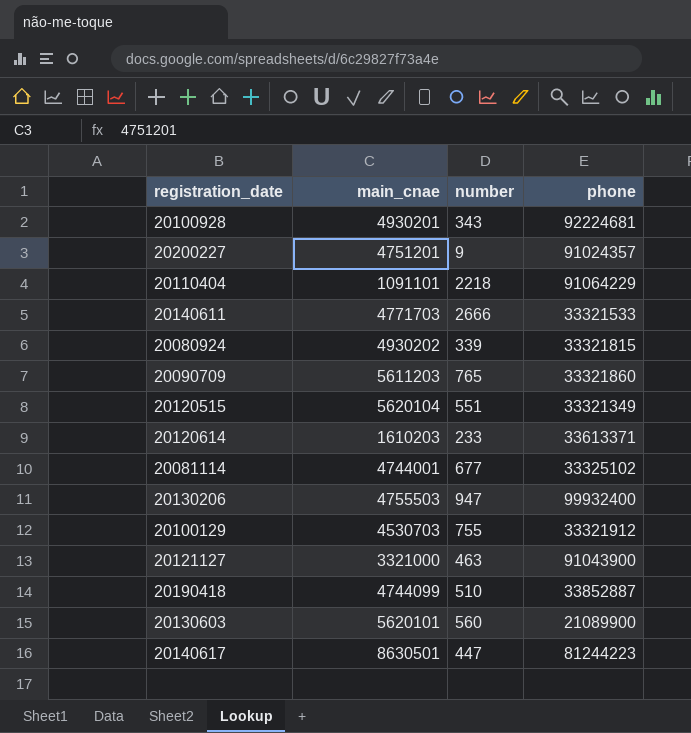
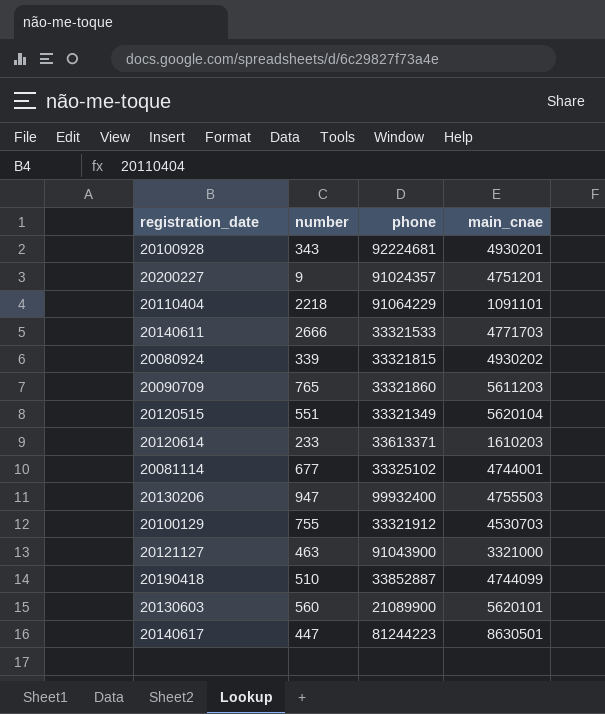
column main_cnae | position: 2 -> 4

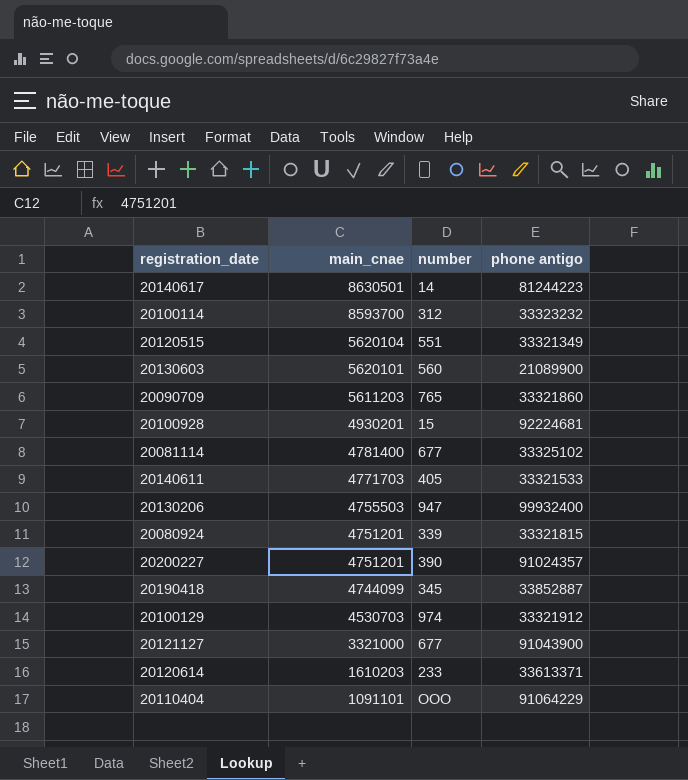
row order: none -> main_cnae descending
column main_cnae | position: 4 -> 2
column name: phone -> phone antigo
20140617 | number: 447 -> 14
row 20100114: none -> 8593700 | 312 | 33323232
20100928 | number: 343 -> 15
20081114 | main_cnae: 4744001 -> 4781400
20140611 | number: 2666 -> 405
20080924 | main_cnae: 4930202 -> 4751201
20200227 | number: 9 -> 390
20190418 | number: 510 -> 345
20100129 | number: 755 -> 974
20121127 | number: 463 -> 677
20110404 | number: 2218 -> OOO

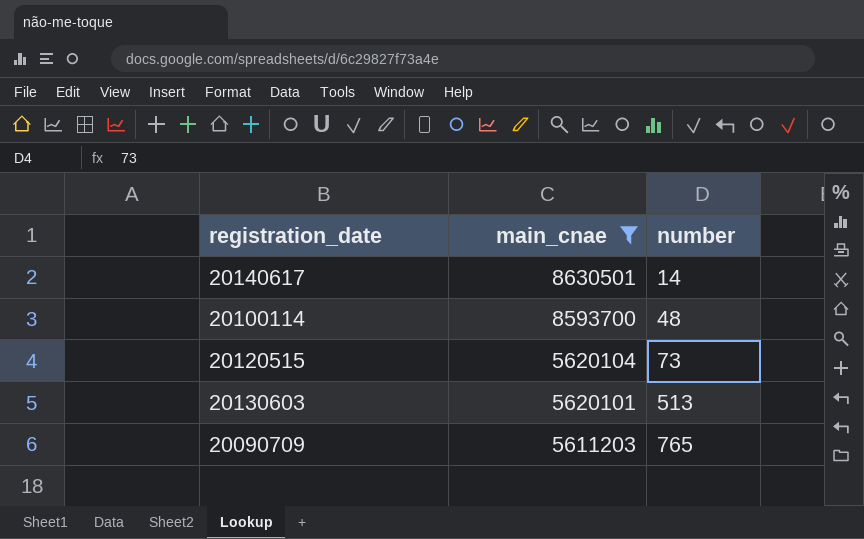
filter: none -> main_cnae >= 5611203
column phone antigo | position: 4 -> none
20100114 | number: 312 -> 48
20120515 | number: 551 -> 73
20130603 | number: 560 -> 513

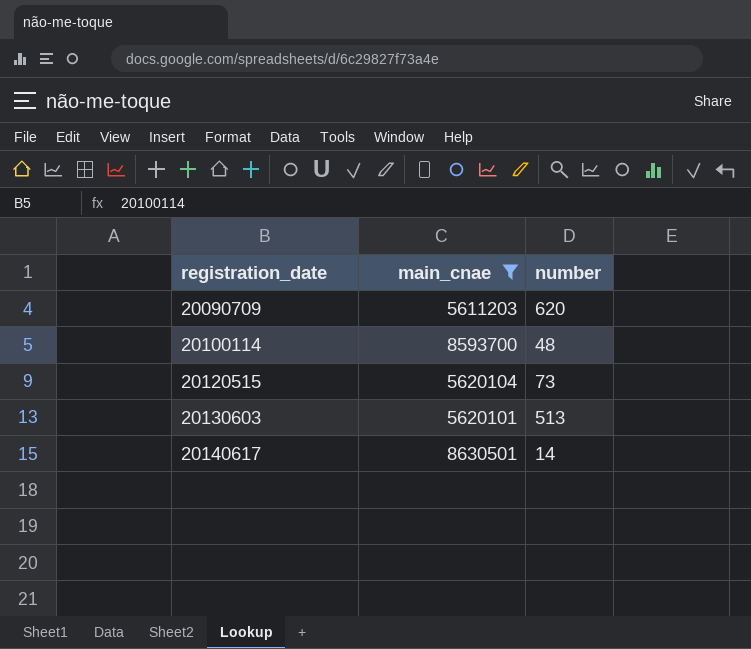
row order: main_cnae descending -> registration_date ascending
20090709 | number: 765 -> 620

